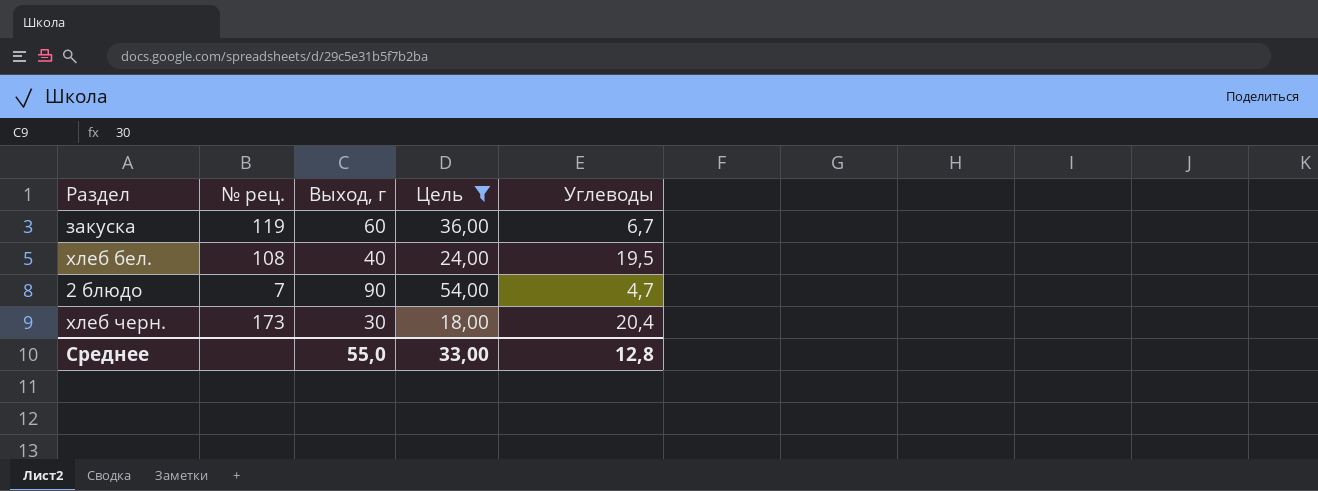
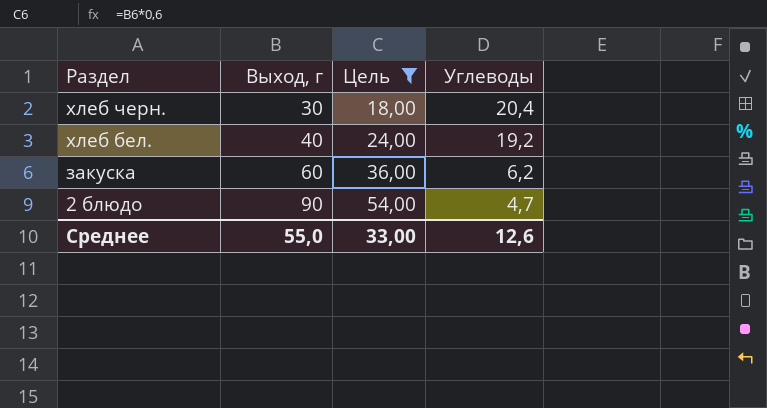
row order: none -> Раздел descending
column № рец. | position: 2 -> none
хлеб бел. | Углеводы: 19,5 -> 19,2
закуска | Углеводы: 6,7 -> 6,2
Среднее | Углеводы: 12,8 -> 12,6

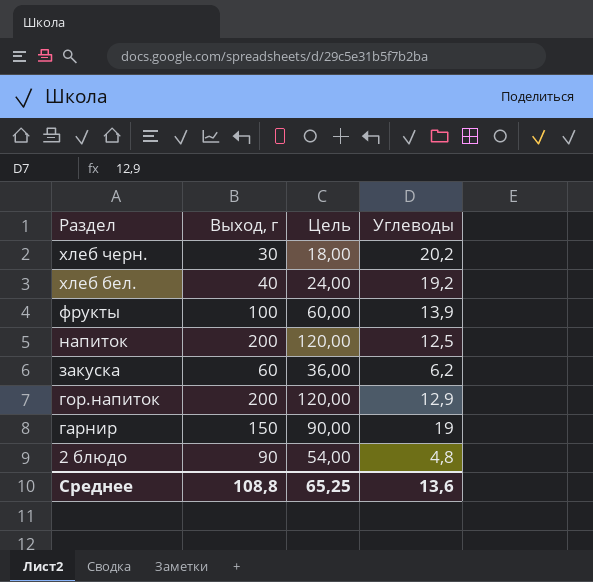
filter: Цель <= 54,00 -> none
хлеб черн. | Углеводы: 20,4 -> 20,2
2 блюдо | Углеводы: 4,7 -> 4,8
Среднее | Выход, г: 55,0 -> 108,8
Среднее | Цель: 33,00 -> 65,25
Среднее | Углеводы: 12,6 -> 13,6

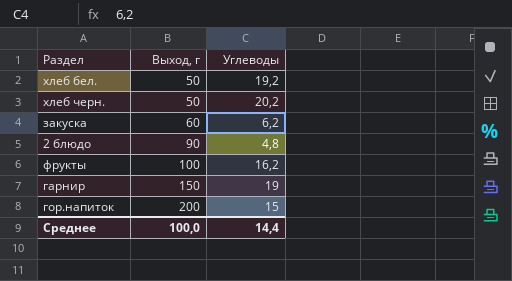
row order: Раздел descending -> Выход, г ascending
column Цель | formula: [Выход, г] * 0,6 -> none
row напиток: 200 | 120,00 | 12,5 -> none
хлеб бел. | Выход, г: 40 -> 50
хлеб черн. | Выход, г: 30 -> 50
фрукты | Углеводы: 13,9 -> 16,2
гор.напиток | Углеводы: 12,9 -> 15
Среднее | Выход, г: 108,8 -> 100,0
Среднее | Углеводы: 13,6 -> 14,4

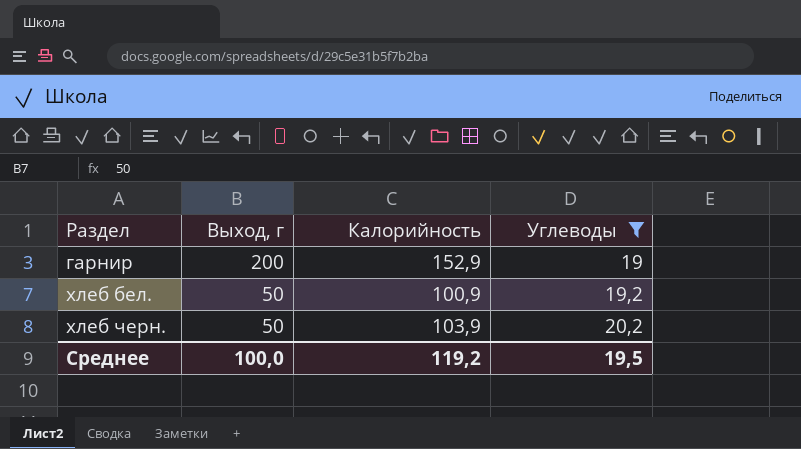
filter: none -> Углеводы >= 19
row order: Выход, г ascending -> Раздел ascending
column Калорийность | position: none -> 3
гарнир | Выход, г: 150 -> 200
Среднее | Углеводы: 14,4 -> 19,5

